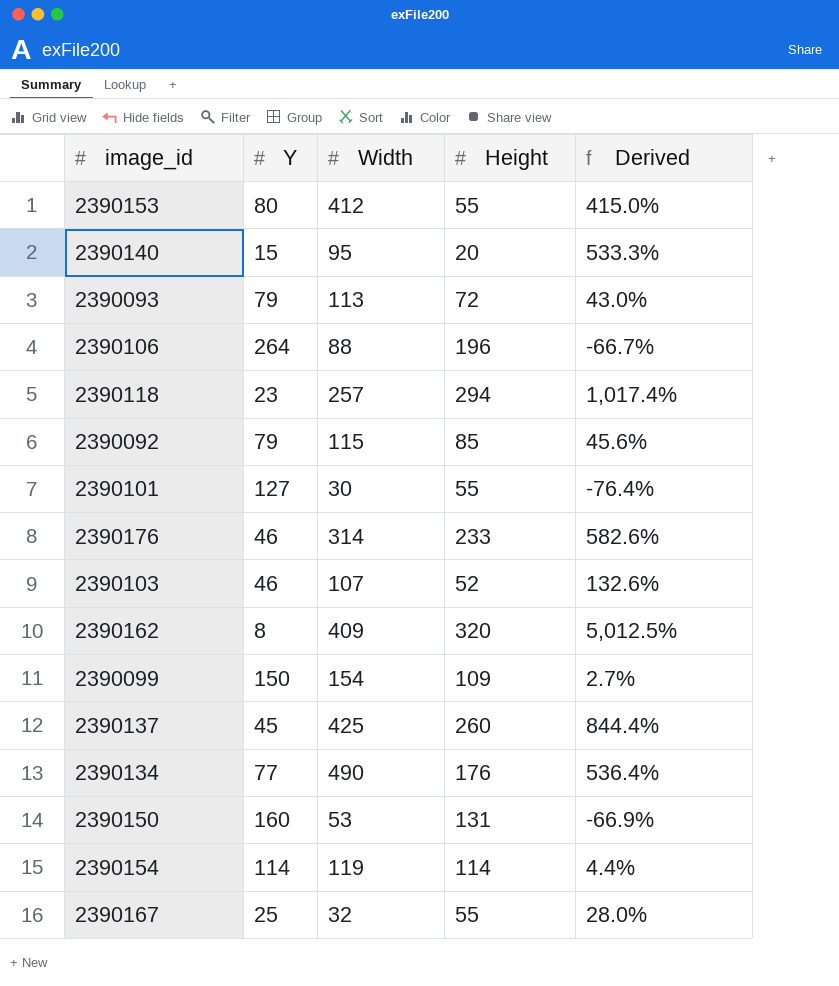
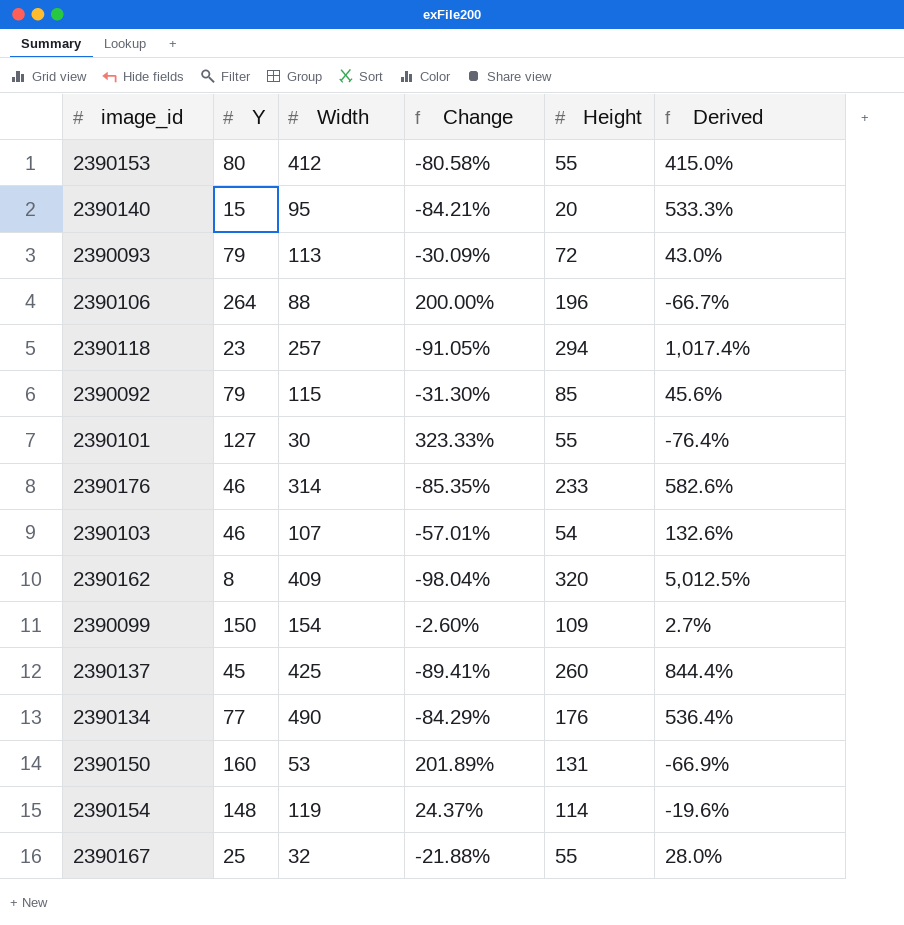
column Change | formula: none -> ([Y] - [Width]) / [Width]
2390103 | Height: 52 -> 54
2390154 | Y: 114 -> 148
2390154 | Derived: 4.4% -> -19.6%

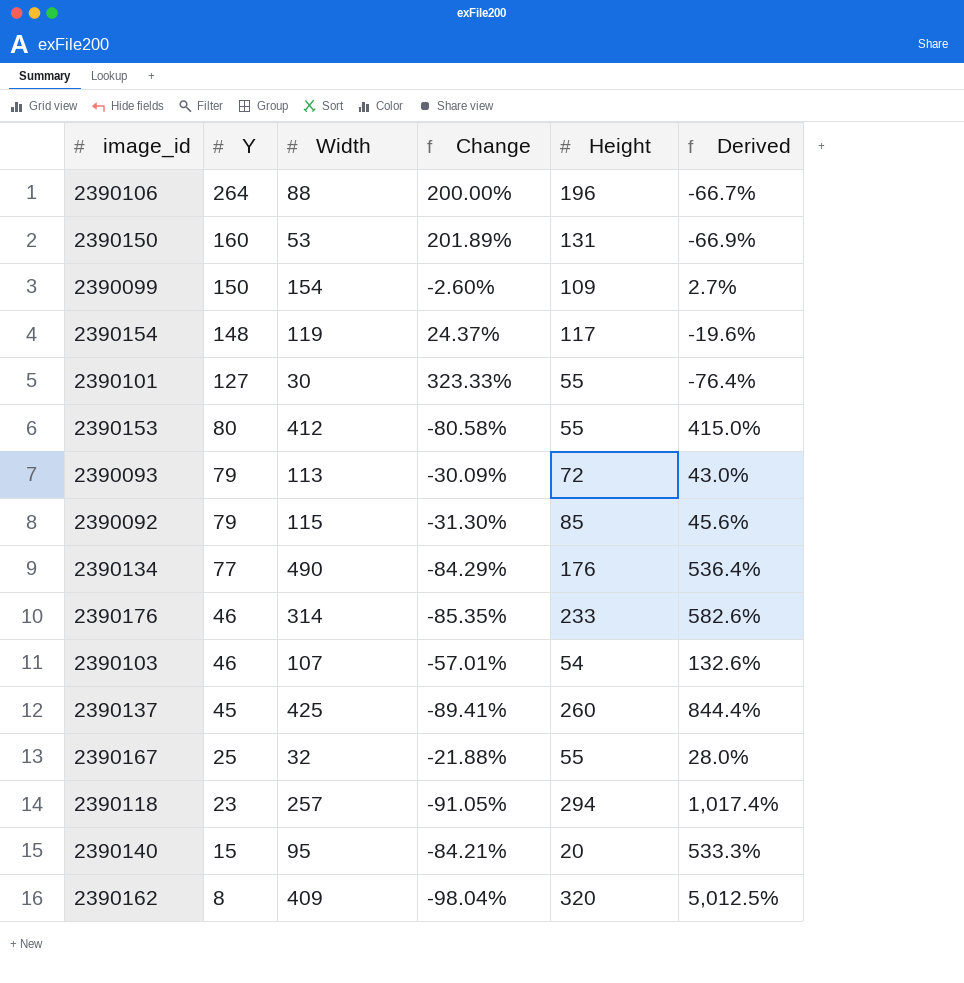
row order: none -> Y descending
2390154 | Height: 114 -> 117

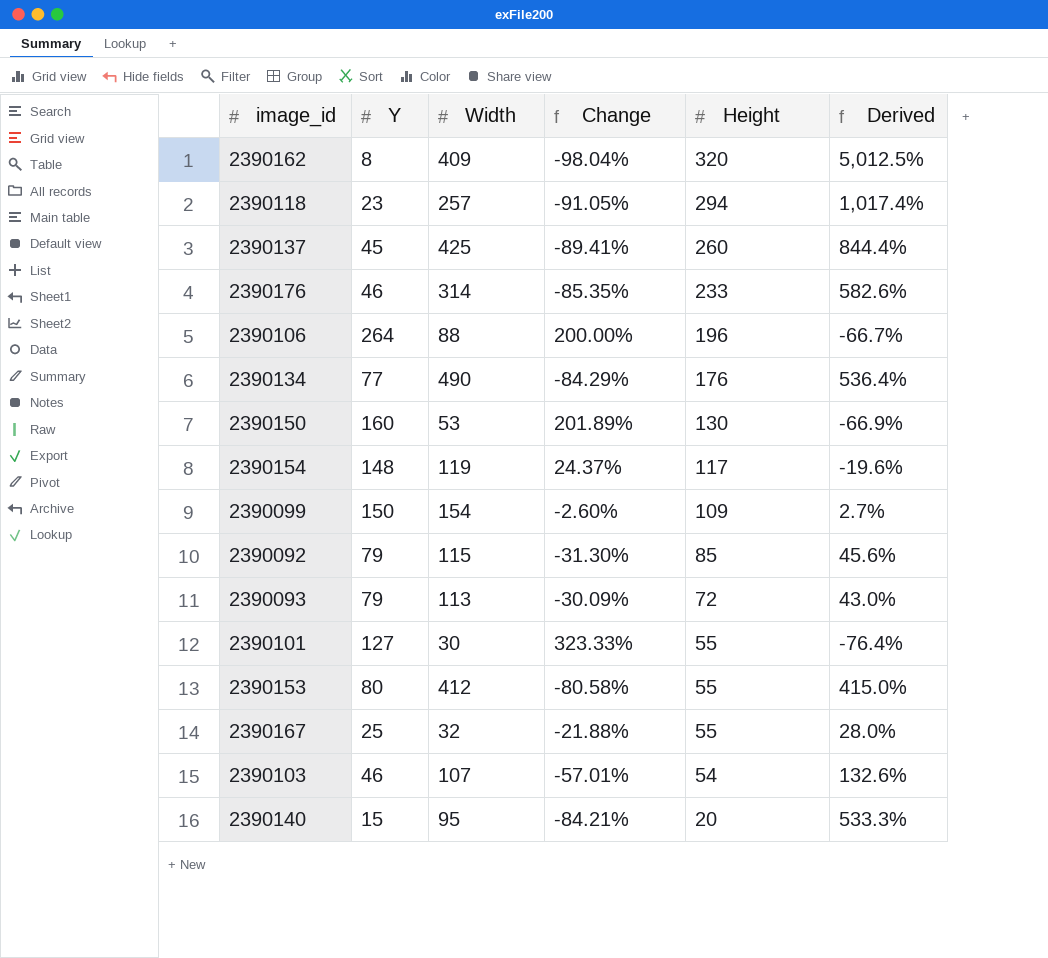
row order: Y descending -> Height descending
2390150 | Height: 131 -> 130

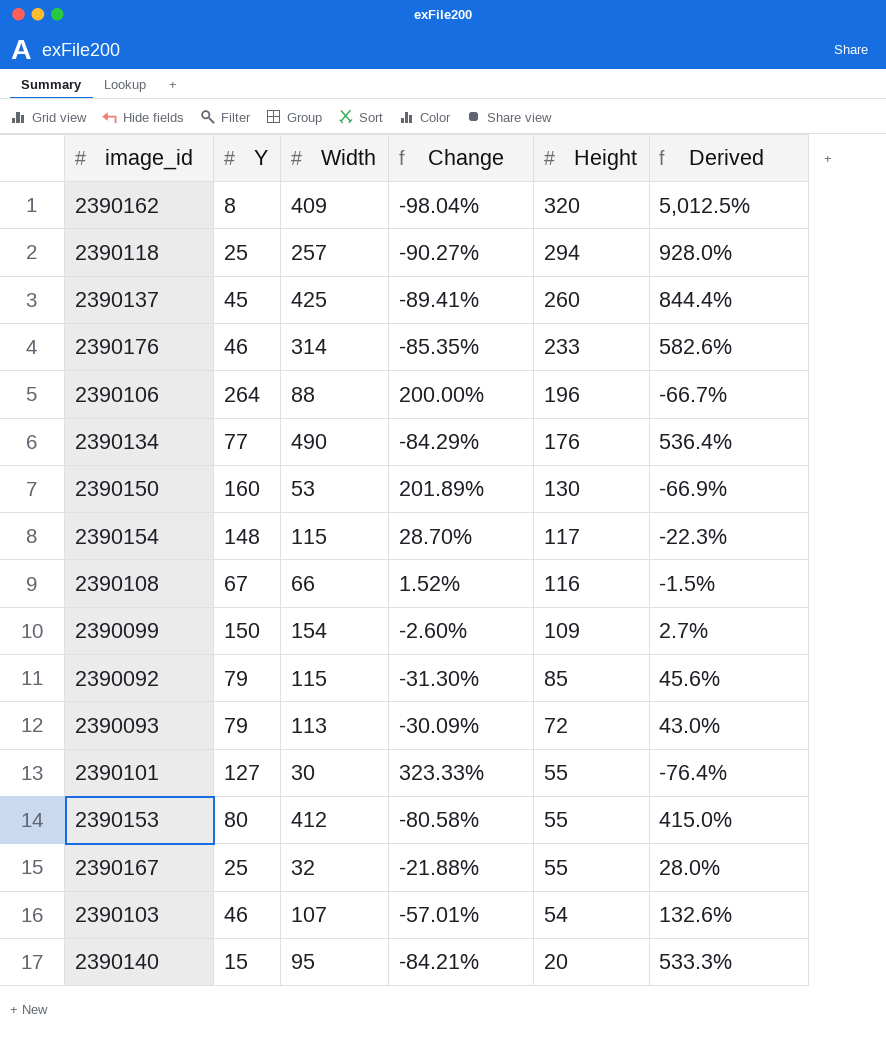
2390118 | Y: 23 -> 25
2390118 | Change: -91.05% -> -90.27%
2390118 | Derived: 1,017.4% -> 928.0%
2390154 | Width: 119 -> 115
2390154 | Change: 24.37% -> 28.70%
2390154 | Derived: -19.6% -> -22.3%
row 2390108: none -> 67 | 66 | 1.52% | 116 | -1.5%

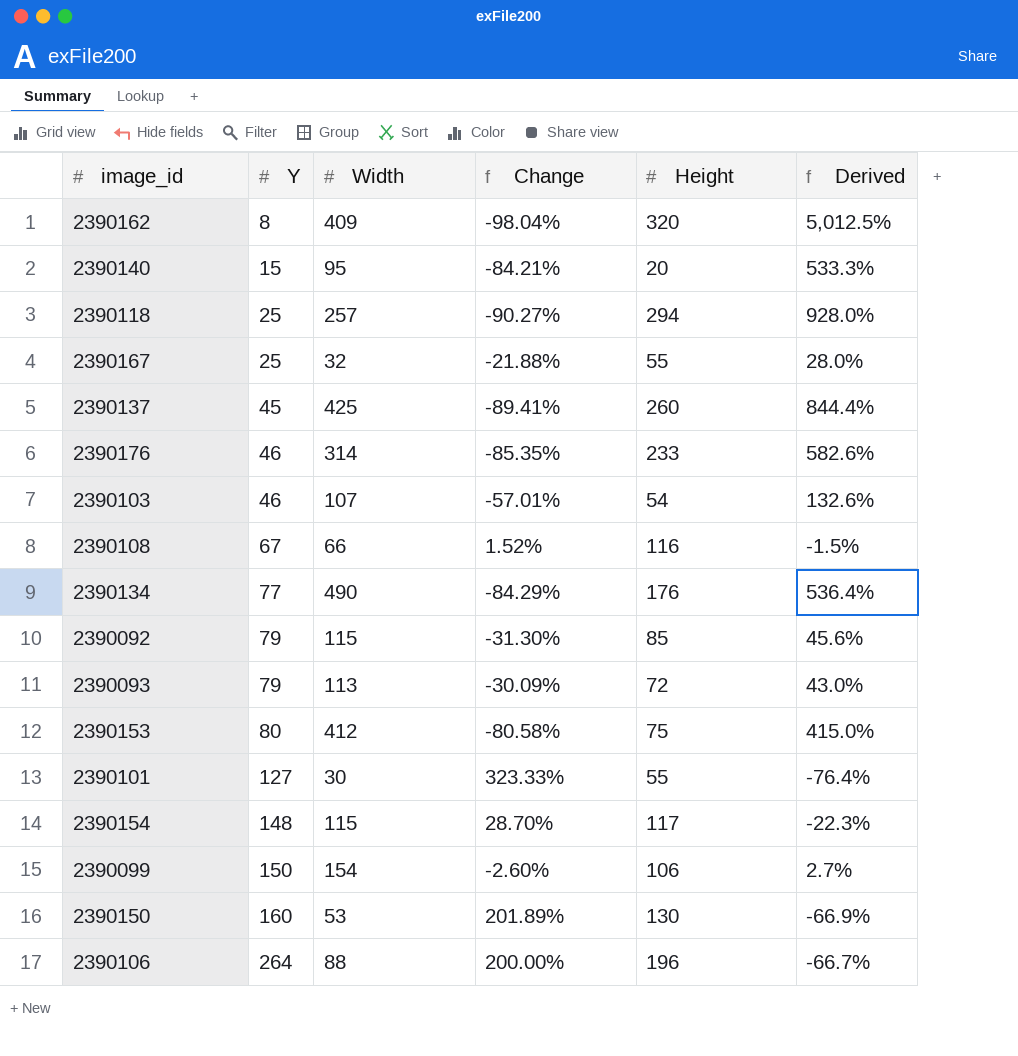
row order: Height descending -> Y ascending
2390153 | Height: 55 -> 75
2390099 | Height: 109 -> 106

